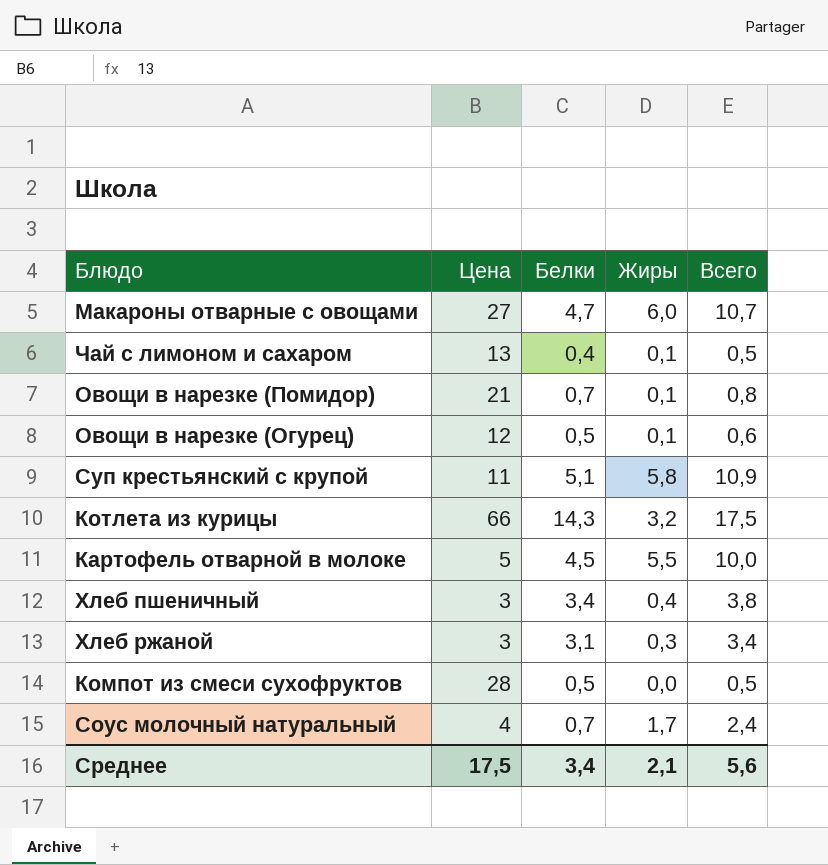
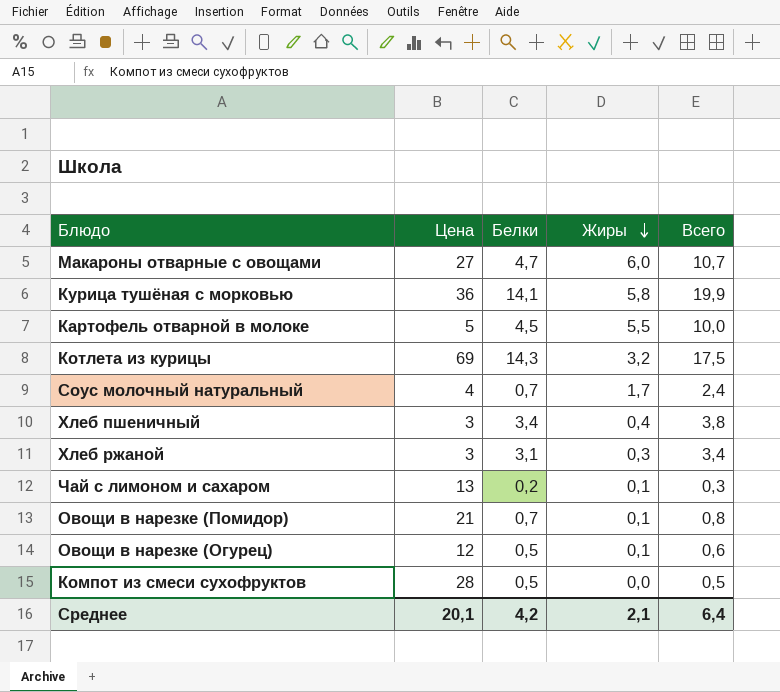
row order: none -> Жиры descending
row Суп крестьянский с крупой: 11 | 5,1 | 5,8 | 10,9 -> none
row Курица тушёная с морковью: none -> 36 | 14,1 | 5,8 | 19,9
Котлета из курицы | Цена: 66 -> 69
Чай с лимоном и сахаром | Белки: 0,4 -> 0,2
Чай с лимоном и сахаром | Всего: 0,5 -> 0,3
Среднее | Цена: 17,5 -> 20,1
Среднее | Белки: 3,4 -> 4,2
Среднее | Всего: 5,6 -> 6,4

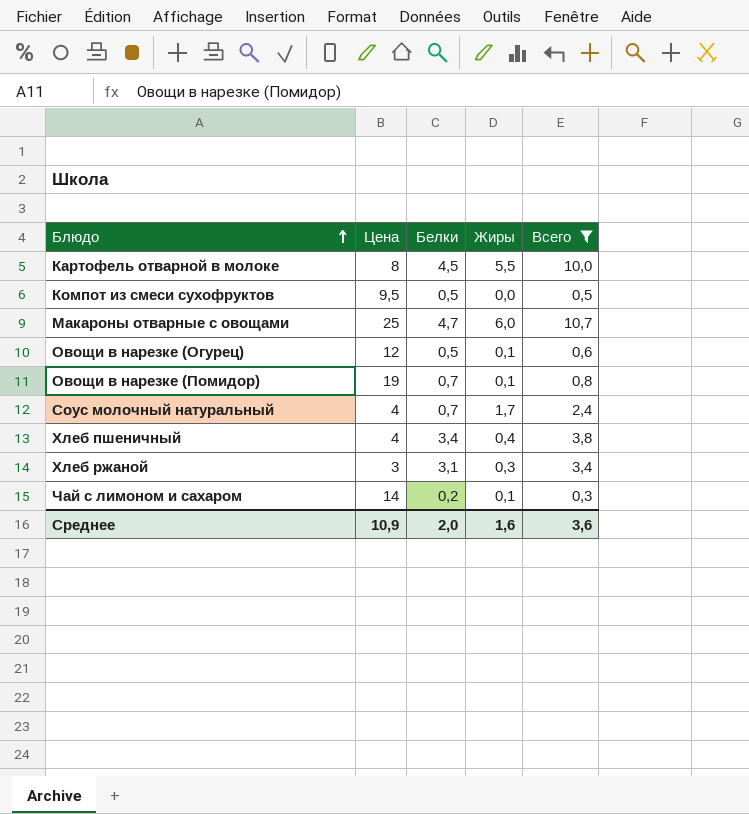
filter: none -> Всего <= 10,7
row order: Жиры descending -> Блюдо ascending
Картофель отварной в молоке | Цена: 5 -> 8
Компот из смеси сухофруктов | Цена: 28 -> 9,5
Макароны отварные с овощами | Цена: 27 -> 25
Овощи в нарезке (Помидор) | Цена: 21 -> 19
Хлеб пшеничный | Цена: 3 -> 4
Чай с лимоном и сахаром | Цена: 13 -> 14
Среднее | Цена: 20,1 -> 10,9
Среднее | Белки: 4,2 -> 2,0
Среднее | Жиры: 2,1 -> 1,6
Среднее | Всего: 6,4 -> 3,6

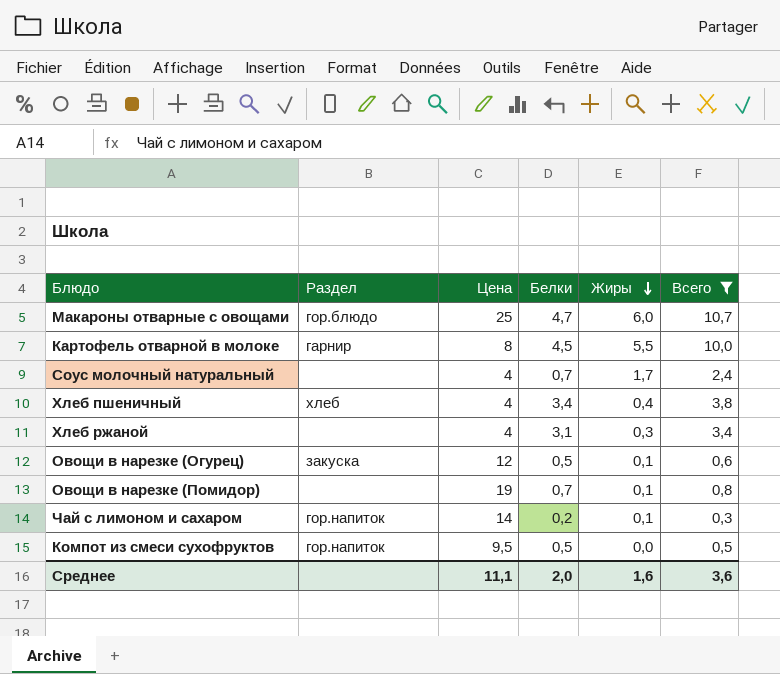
row order: Блюдо ascending -> Жиры descending
column Раздел | position: none -> 2
Хлеб ржаной | Цена: 3 -> 4
Среднее | Цена: 10,9 -> 11,1

